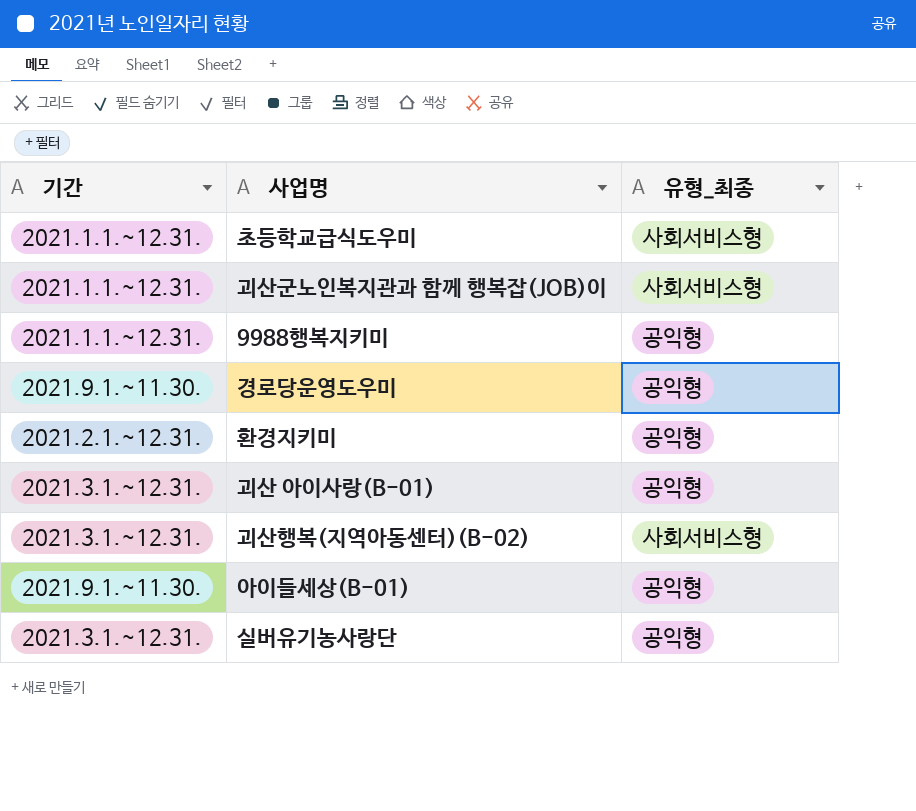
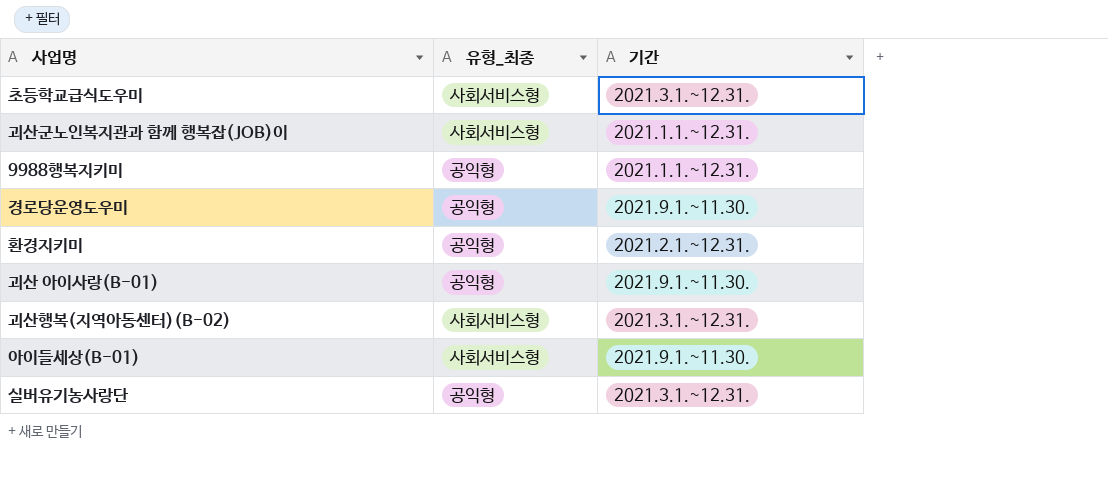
column 기간 | position: 1 -> 3
초등학교급식도우미 | 기간: 2021.1.1.~12.31. -> 2021.3.1.~12.31.
괴산 아이사랑(B-01) | 기간: 2021.3.1.~12.31. -> 2021.9.1.~11.30.
아이들세상(B-01) | 유형_최종: 공익형 -> 사회서비스형

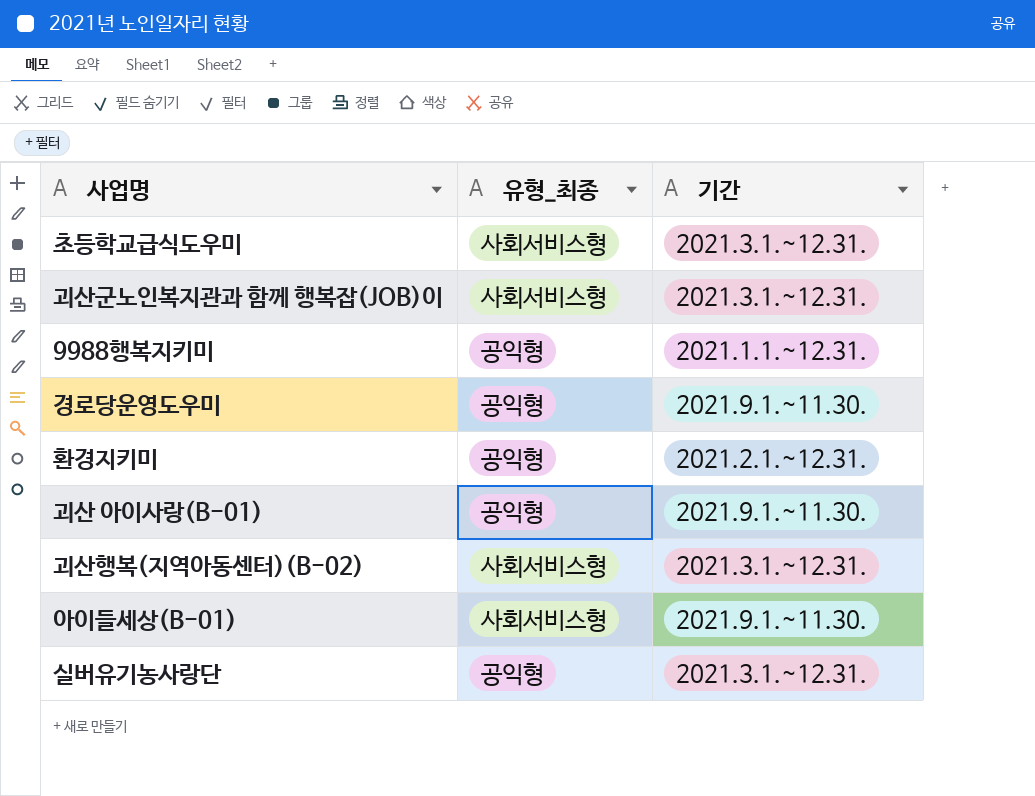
괴산군노인복지관과 함께 행복잡(JOB)이 | 기간: 2021.1.1.~12.31. -> 2021.3.1.~12.31.

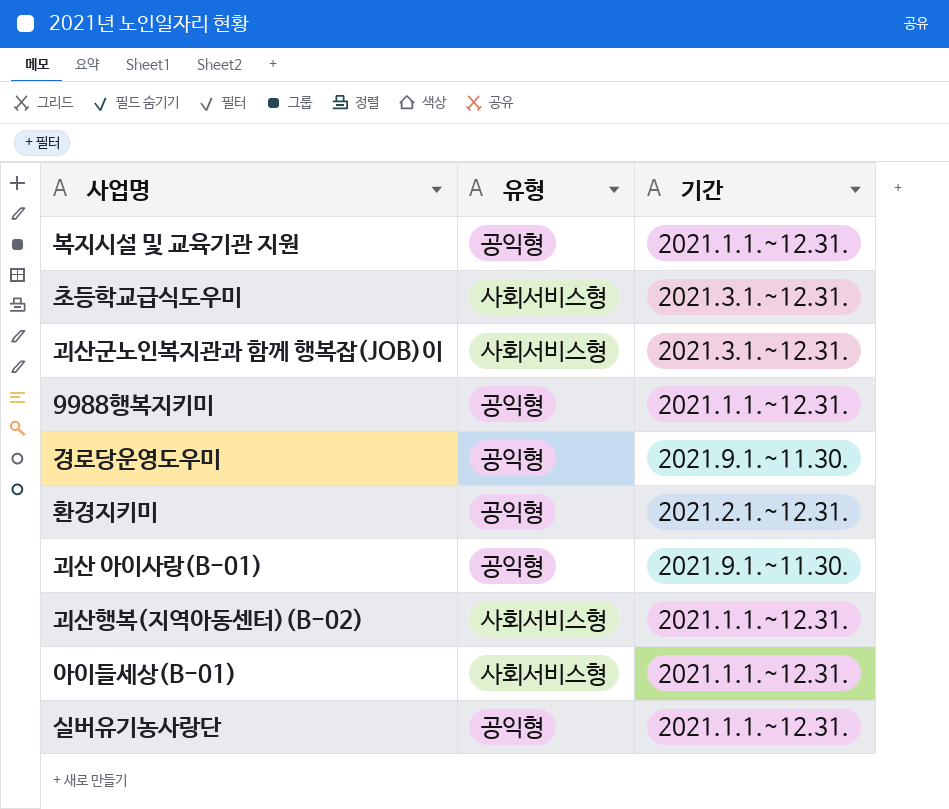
column name: 유형_최종 -> 유형
row 복지시설 및 교육기관 지원: none -> 공익형 | 2021.1.1.~12.31.
괴산행복(지역아동센터)(B-02) | 기간: 2021.3.1.~12.31. -> 2021.1.1.~12.31.
아이들세상(B-01) | 기간: 2021.9.1.~11.30. -> 2021.1.1.~12.31.
실버유기농사랑단 | 기간: 2021.3.1.~12.31. -> 2021.1.1.~12.31.

